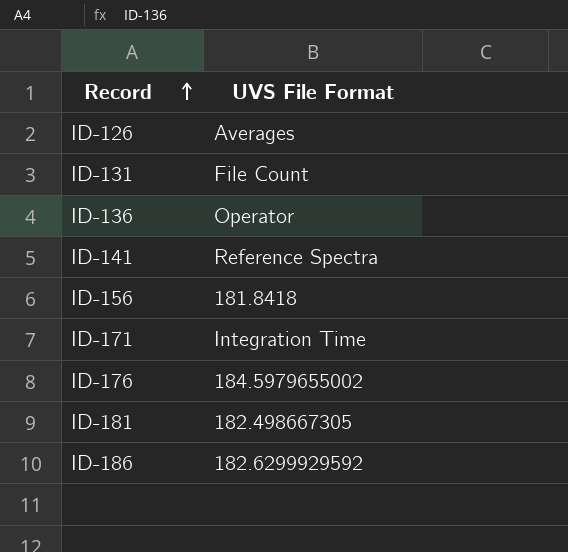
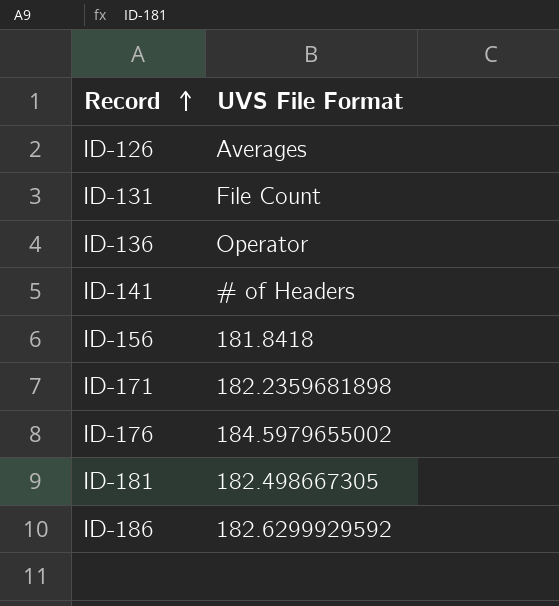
ID-141 | UVS File Format: Reference Spectra -> # of Headers
ID-171 | UVS File Format: Integration Time -> 182.2359681898

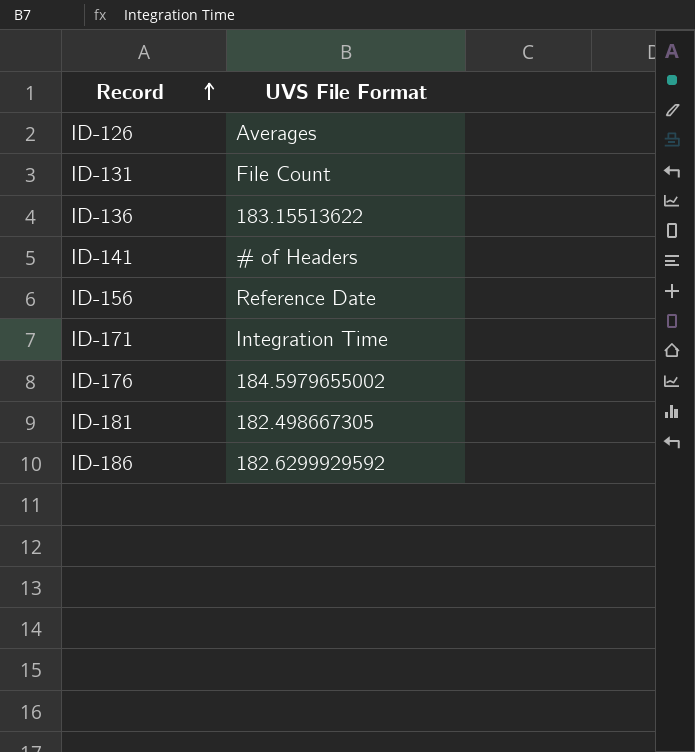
ID-136 | UVS File Format: Operator -> 183.15513622
ID-156 | UVS File Format: 181.8418 -> Reference Date
ID-171 | UVS File Format: 182.2359681898 -> Integration Time

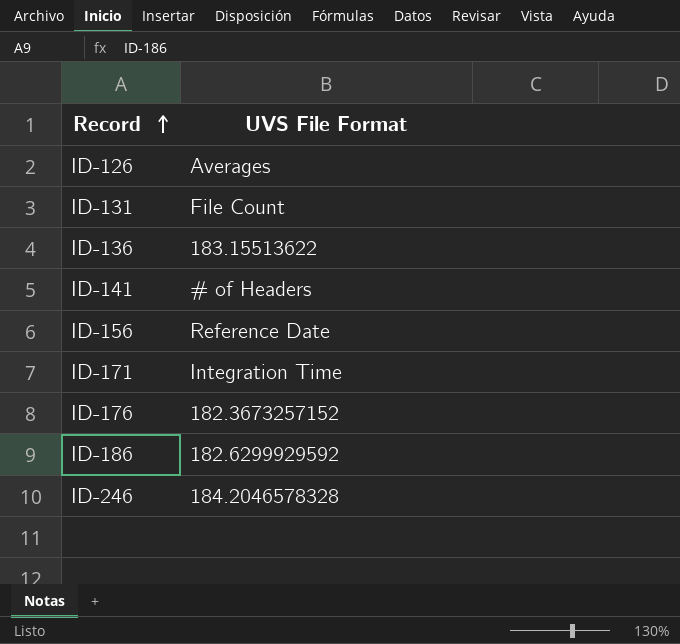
row ID-181: 182.498667305 -> none
ID-176 | UVS File Format: 184.5979655002 -> 182.3673257152
row ID-246: none -> 184.2046578328

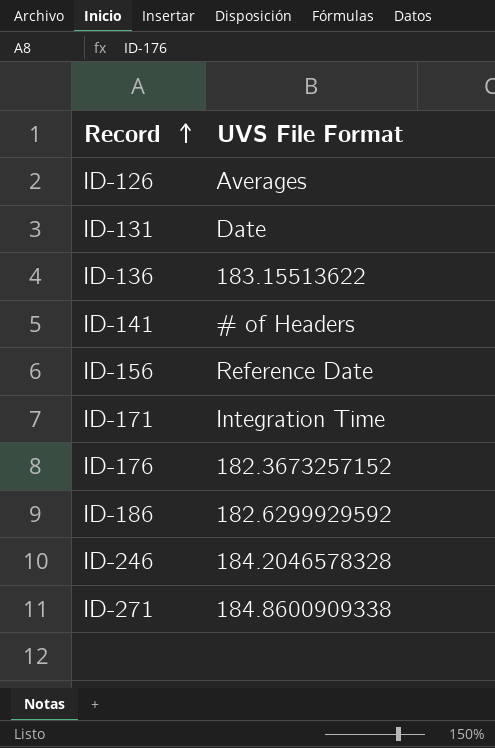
ID-131 | UVS File Format: File Count -> Date
row ID-271: none -> 184.8600909338

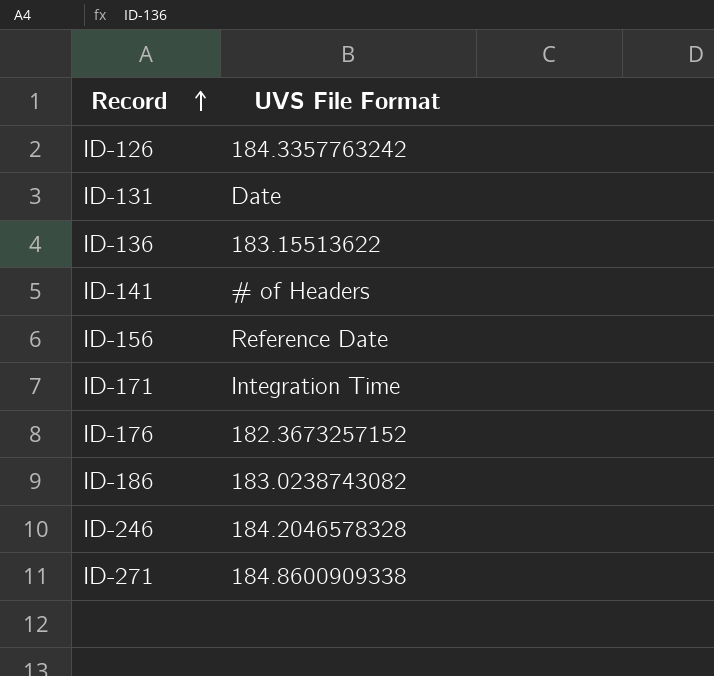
ID-126 | UVS File Format: Averages -> 184.3357763242
ID-186 | UVS File Format: 182.6299929592 -> 183.0238743082

